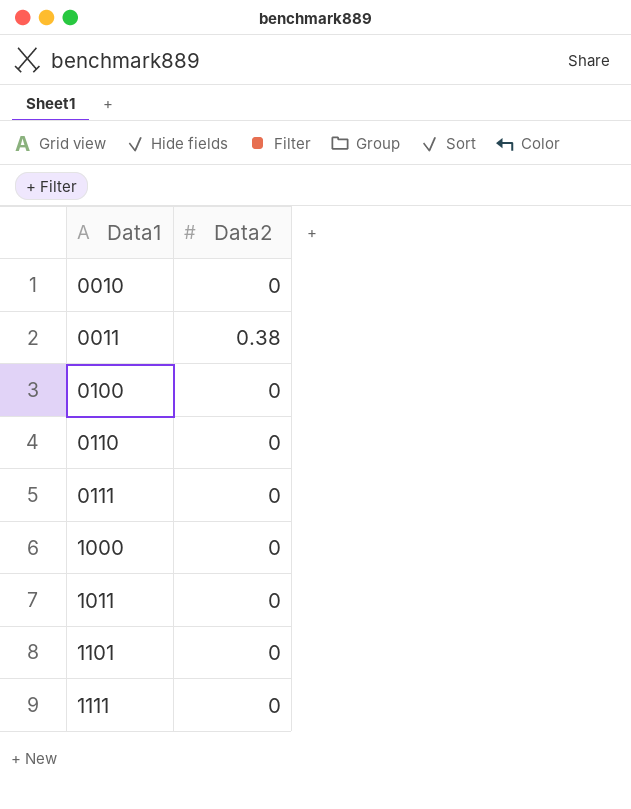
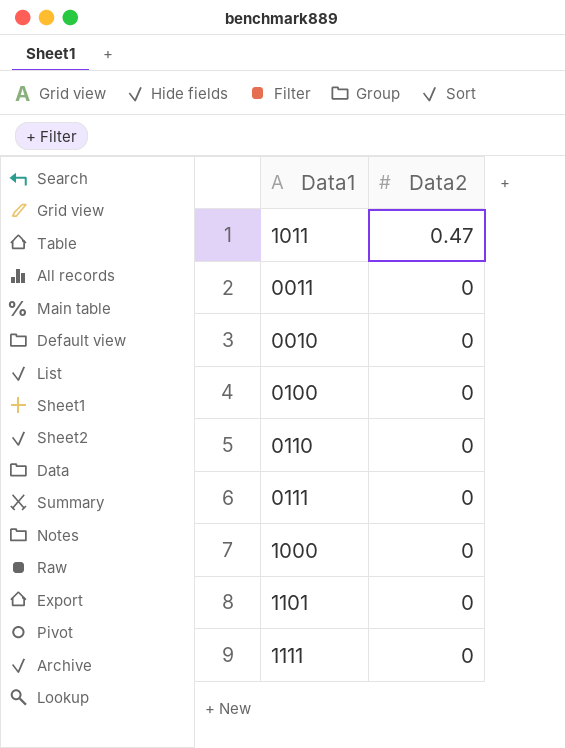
row order: Data1 ascending -> Data2 descending
1011 | Data2: 0 -> 0.47
0011 | Data2: 0.38 -> 0

